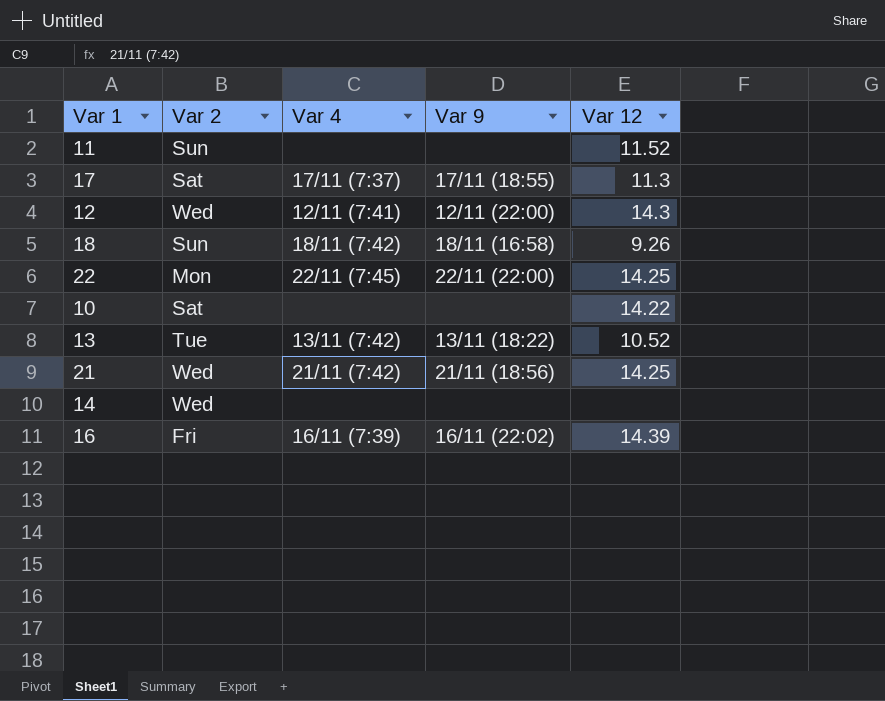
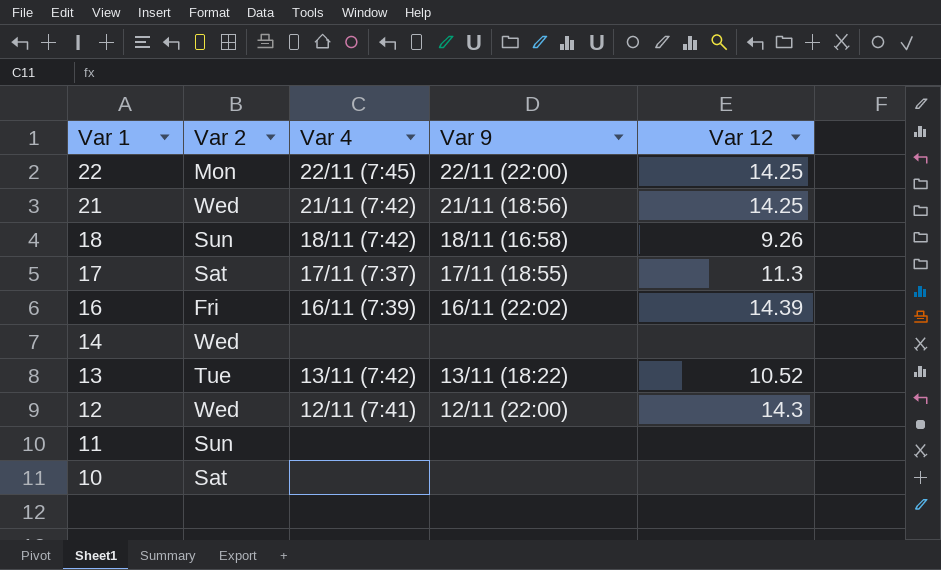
row order: none -> Var 1 descending
11 | Var 12: 11.52 -> none
10 | Var 12: 14.22 -> none

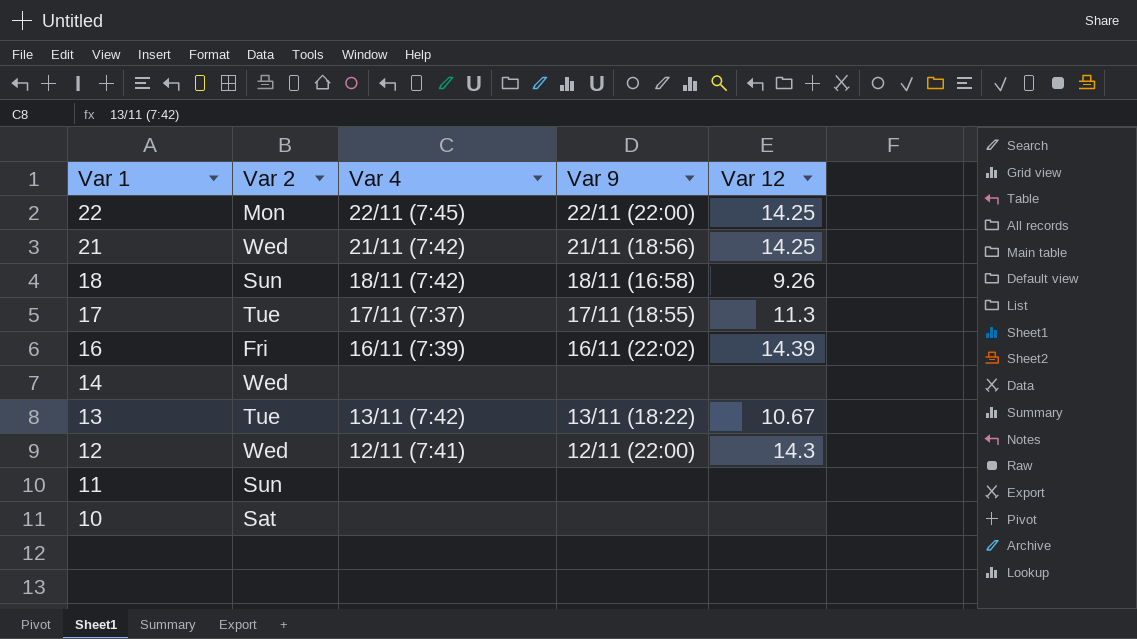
17 | Var 2: Sat -> Tue
13 | Var 12: 10.52 -> 10.67

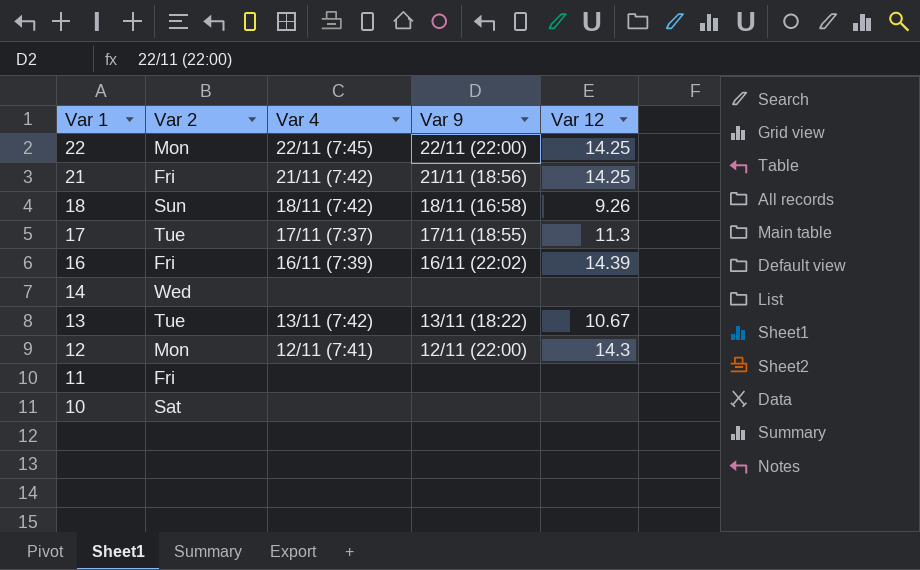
21 | Var 2: Wed -> Fri
12 | Var 2: Wed -> Mon
11 | Var 2: Sun -> Fri

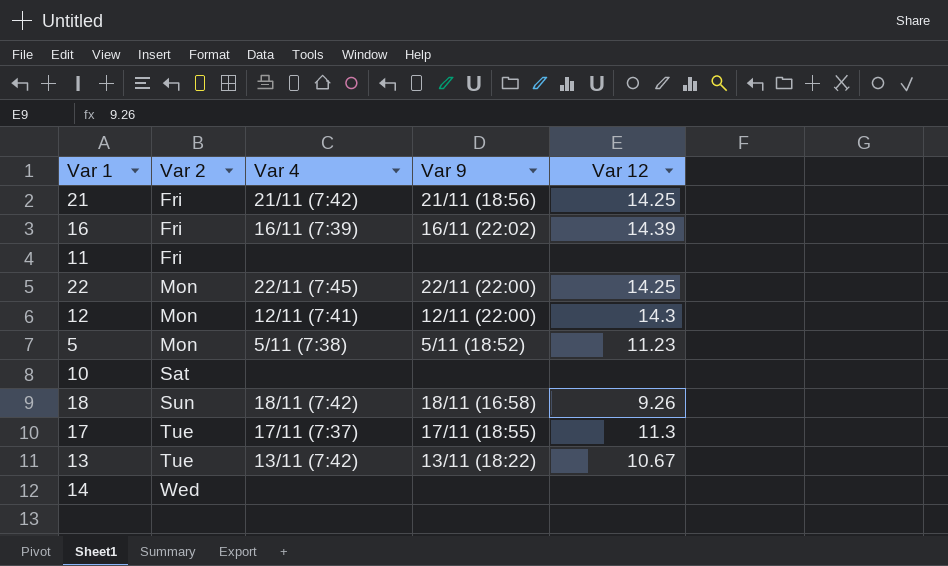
row order: Var 1 descending -> Var 2 ascending
row 5: none -> Mon | 5/11 (7:38) | 5/11 (18:52) | 11.23

